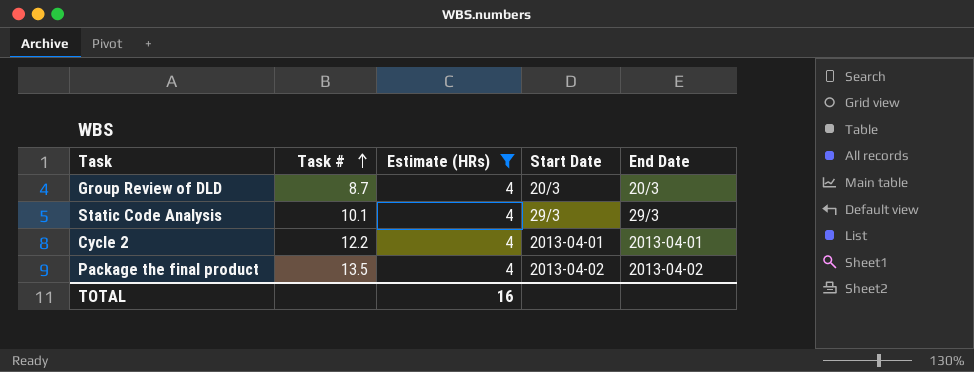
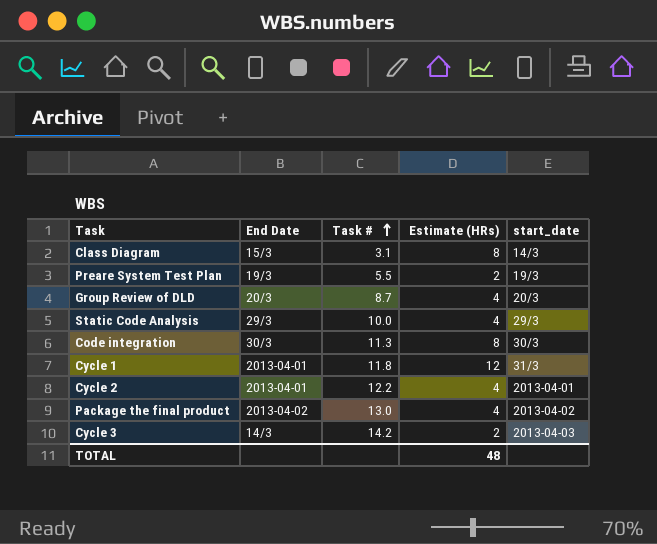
filter: Estimate (HRs) = 4 -> none
column End Date | position: 5 -> 2
column name: Start Date -> start_date
Static Code Analysis | Task #: 10.1 -> 10.0
Package the final product | Task #: 13.5 -> 13.0
TOTAL | Estimate (HRs): 16 -> 48

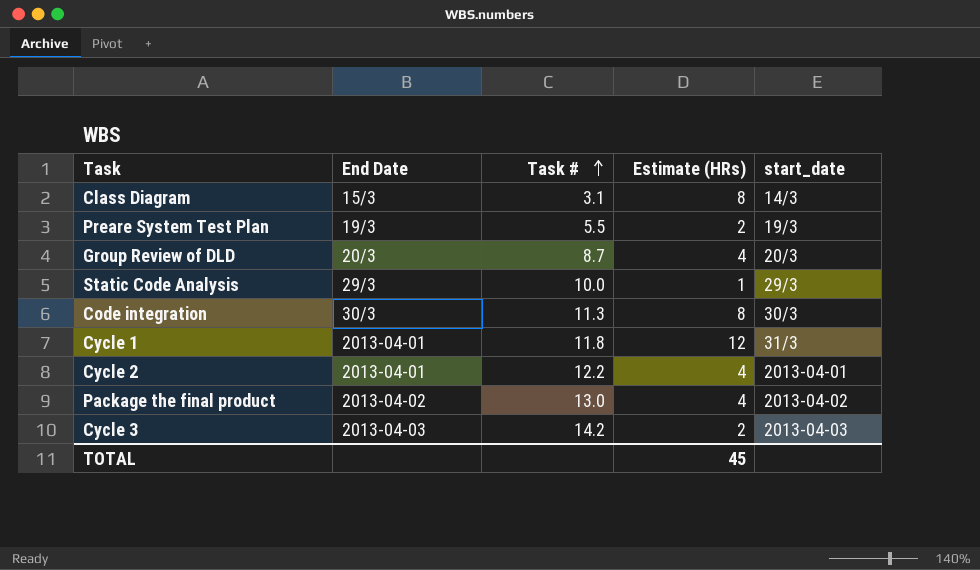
Static Code Analysis | Estimate (HRs): 4 -> 1
Cycle 3 | End Date: 14/3 -> 2013-04-03
TOTAL | Estimate (HRs): 48 -> 45

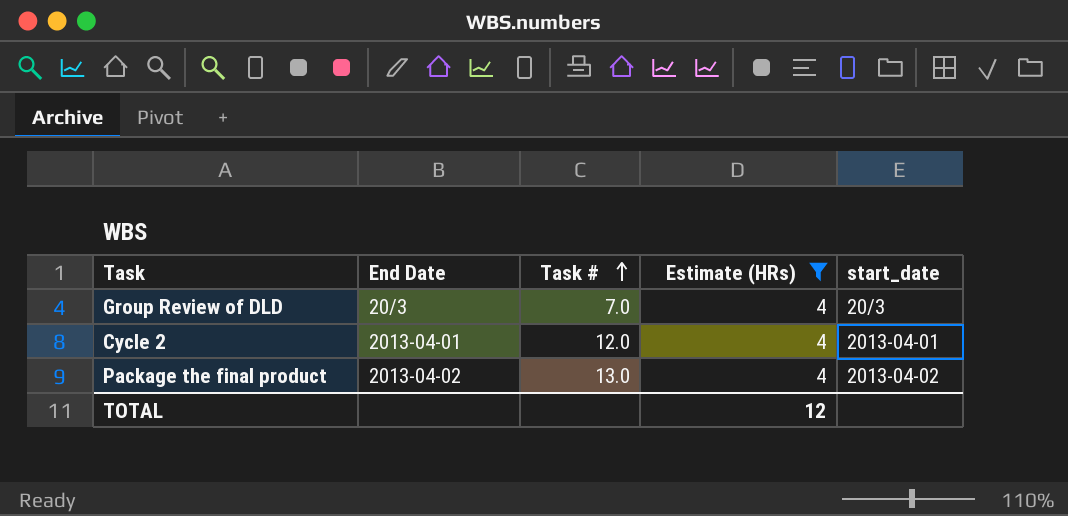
filter: none -> Estimate (HRs) = 4
Group Review of DLD | Task #: 8.7 -> 7.0
Cycle 2 | Task #: 12.2 -> 12.0
TOTAL | Estimate (HRs): 45 -> 12

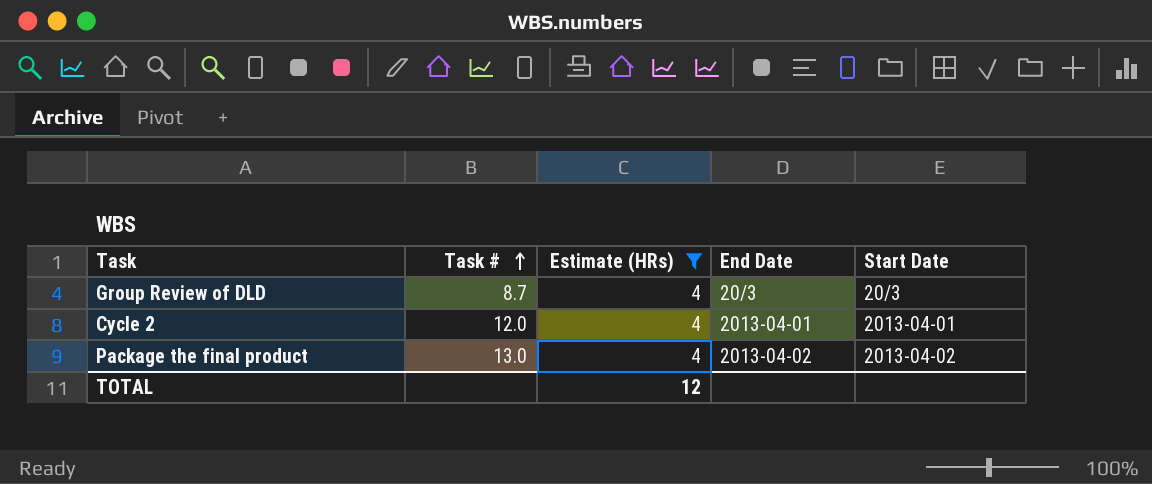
column End Date | position: 2 -> 4
column name: start_date -> Start Date
Group Review of DLD | Task #: 7.0 -> 8.7

